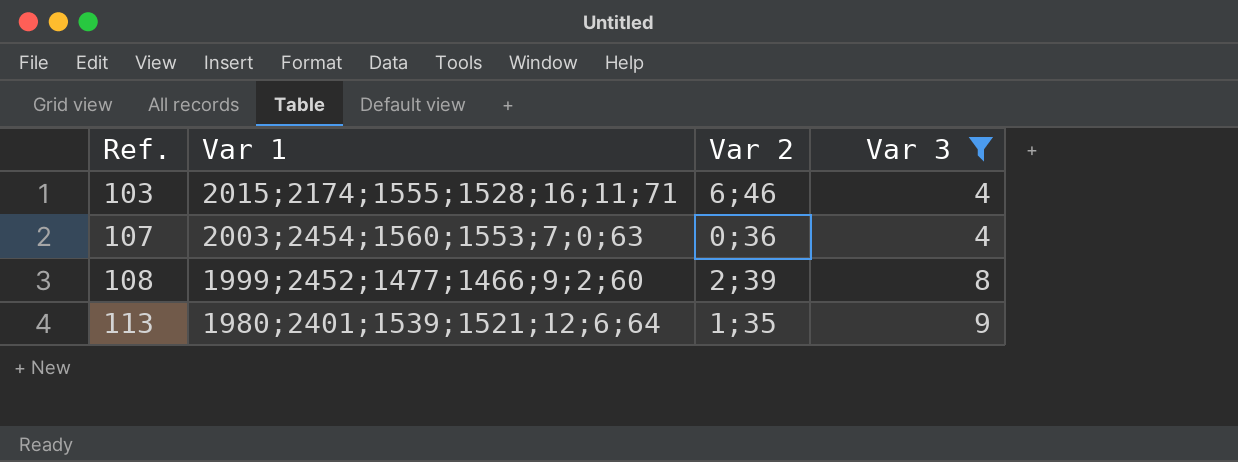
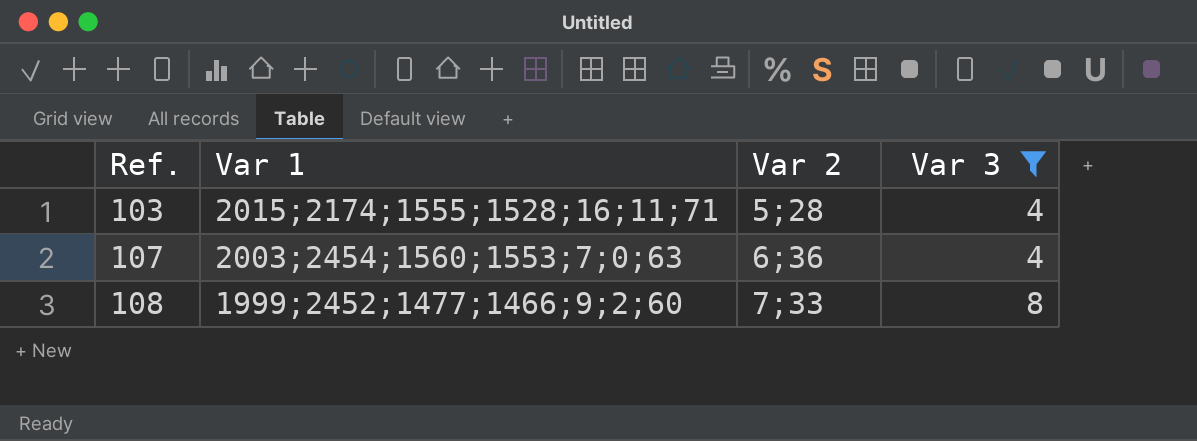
row 113: 1980;2401;1539;1521;12;6;64 | 1;35 | 9 -> none
103 | Var 2: 6;46 -> 5;28
107 | Var 2: 0;36 -> 6;36
108 | Var 2: 2;39 -> 7;33

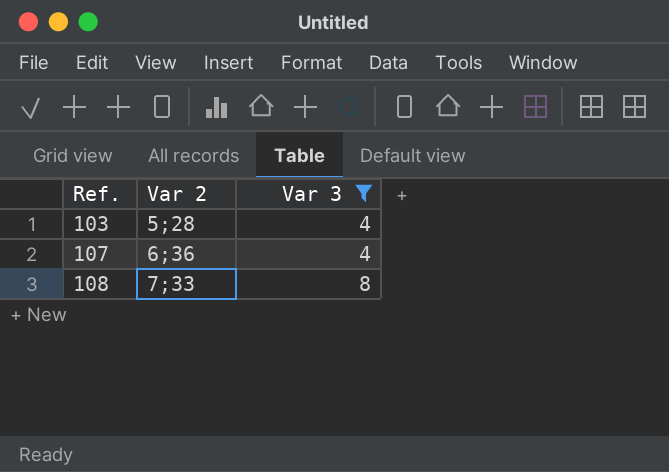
column Var 1 | position: 2 -> none

